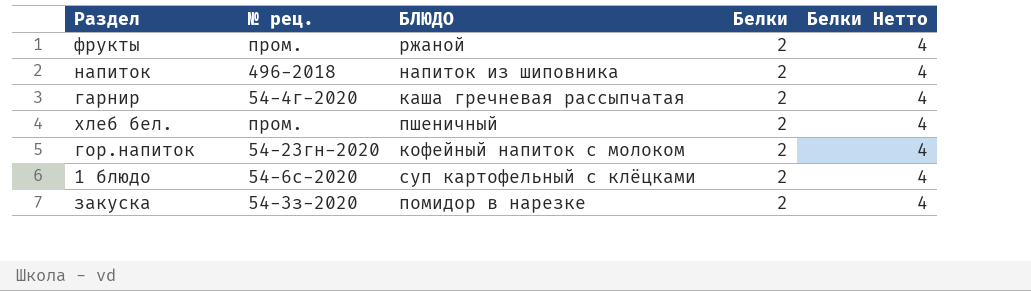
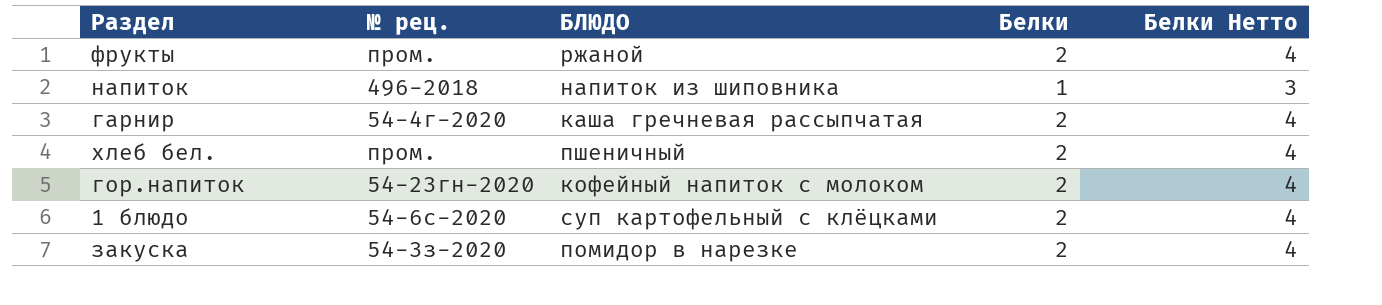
напиток | Белки: 2 -> 1
напиток | Белки Нетто: 4 -> 3

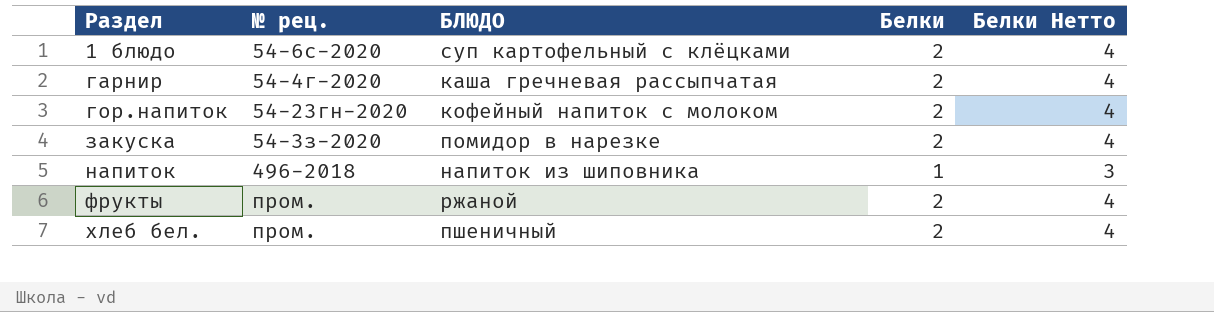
row order: none -> Раздел ascending

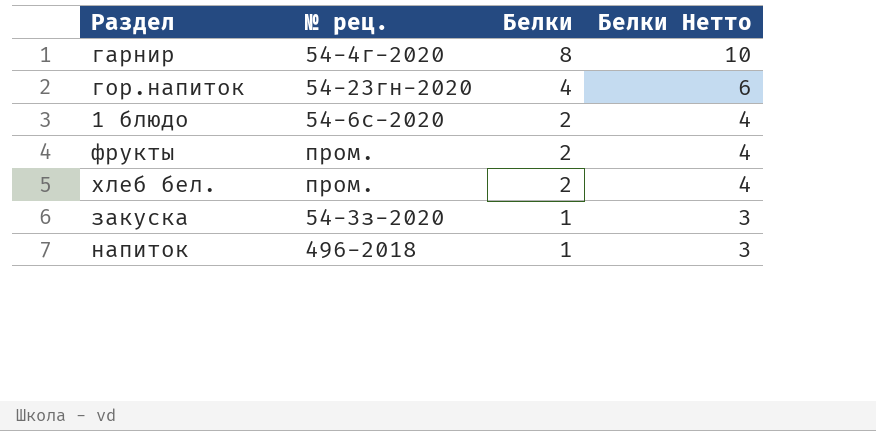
row order: Раздел ascending -> Белки descending
column БЛЮДО | position: 3 -> none
гарнир | Белки: 2 -> 8
гарнир | Белки Нетто: 4 -> 10
гор.напиток | Белки: 2 -> 4
гор.напиток | Белки Нетто: 4 -> 6
закуска | Белки: 2 -> 1
закуска | Белки Нетто: 4 -> 3

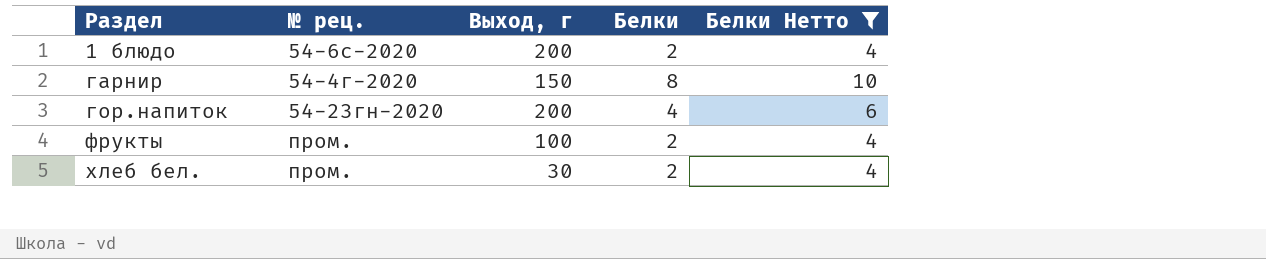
filter: none -> Белки Нетто != 3
row order: Белки descending -> Раздел ascending
column Выход, г | position: none -> 3

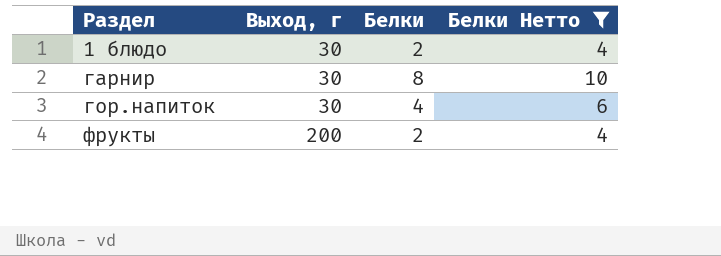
column № рец. | position: 2 -> none
row хлеб бел.: пром. | 30 | 2 | 4 -> none
1 блюдо | Выход, г: 200 -> 30
гарнир | Выход, г: 150 -> 30
гор.напиток | Выход, г: 200 -> 30
фрукты | Выход, г: 100 -> 200

